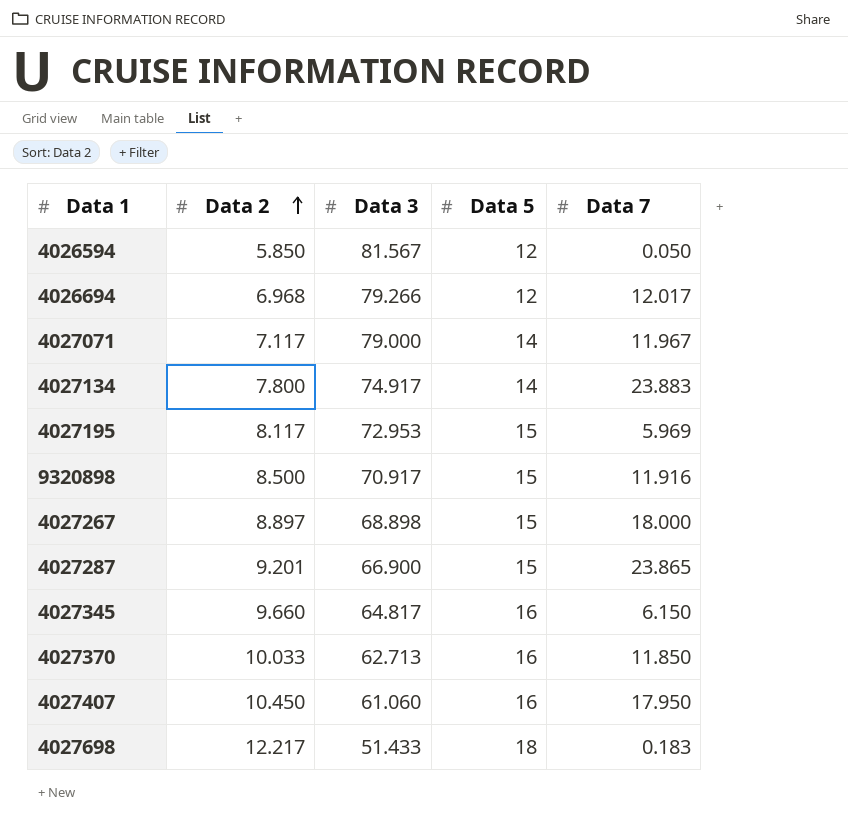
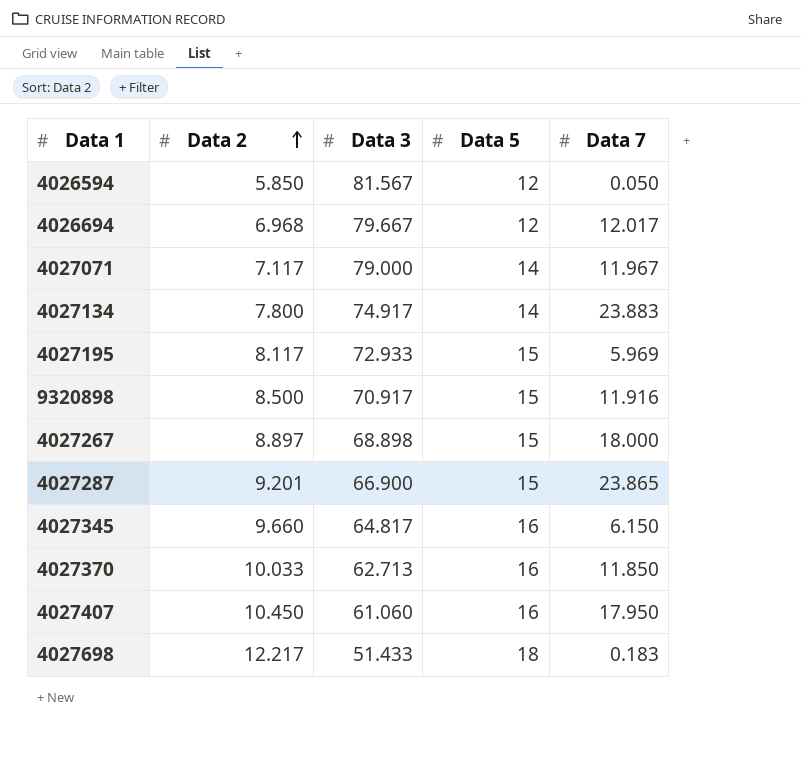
4026694 | Data 3: 79.266 -> 79.667
4027195 | Data 3: 72.953 -> 72.933

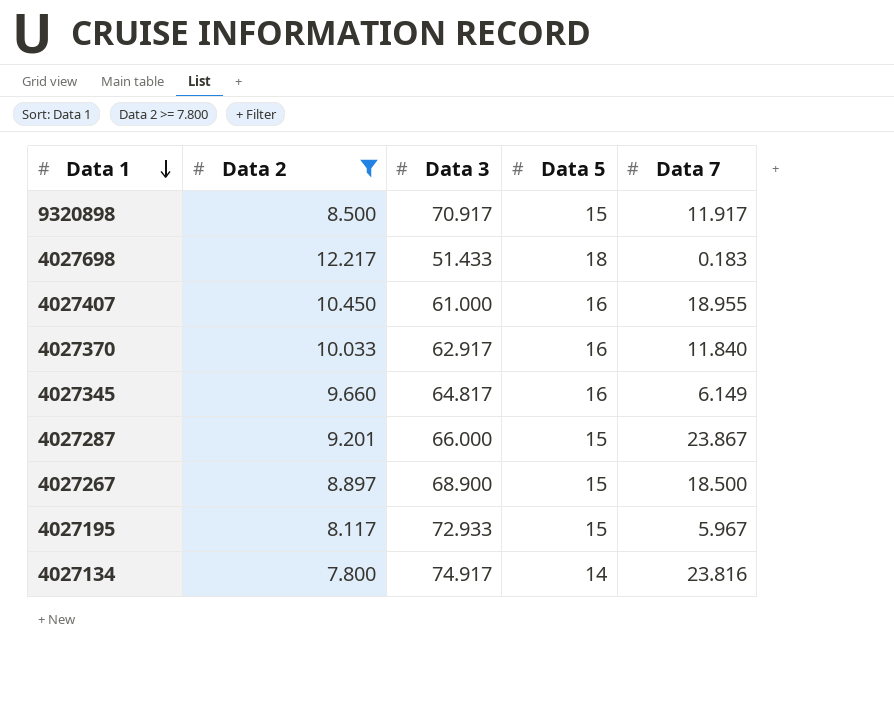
filter: none -> Data 2 >= 7.800
row order: Data 2 ascending -> Data 1 descending
9320898 | Data 7: 11.916 -> 11.917
4027407 | Data 3: 61.060 -> 61.000
4027407 | Data 7: 17.950 -> 18.955
4027370 | Data 3: 62.713 -> 62.917
4027370 | Data 7: 11.850 -> 11.840
4027345 | Data 7: 6.150 -> 6.149
4027287 | Data 3: 66.900 -> 66.000
4027287 | Data 7: 23.865 -> 23.867
4027267 | Data 3: 68.898 -> 68.900
4027267 | Data 7: 18.000 -> 18.500
4027195 | Data 7: 5.969 -> 5.967
4027134 | Data 7: 23.883 -> 23.816

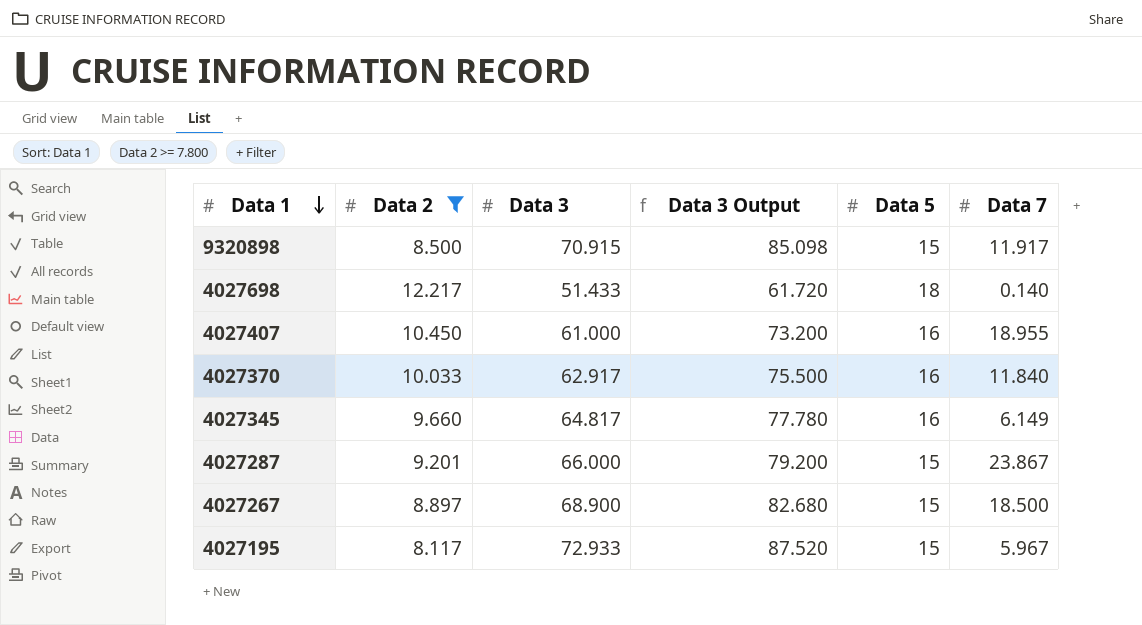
column Data 3 Output | formula: none -> [Data 3] * 1.2
row 4027134: 7.800 | 74.917 | 14 | 23.816 -> none
9320898 | Data 3: 70.917 -> 70.915
4027698 | Data 7: 0.183 -> 0.140

